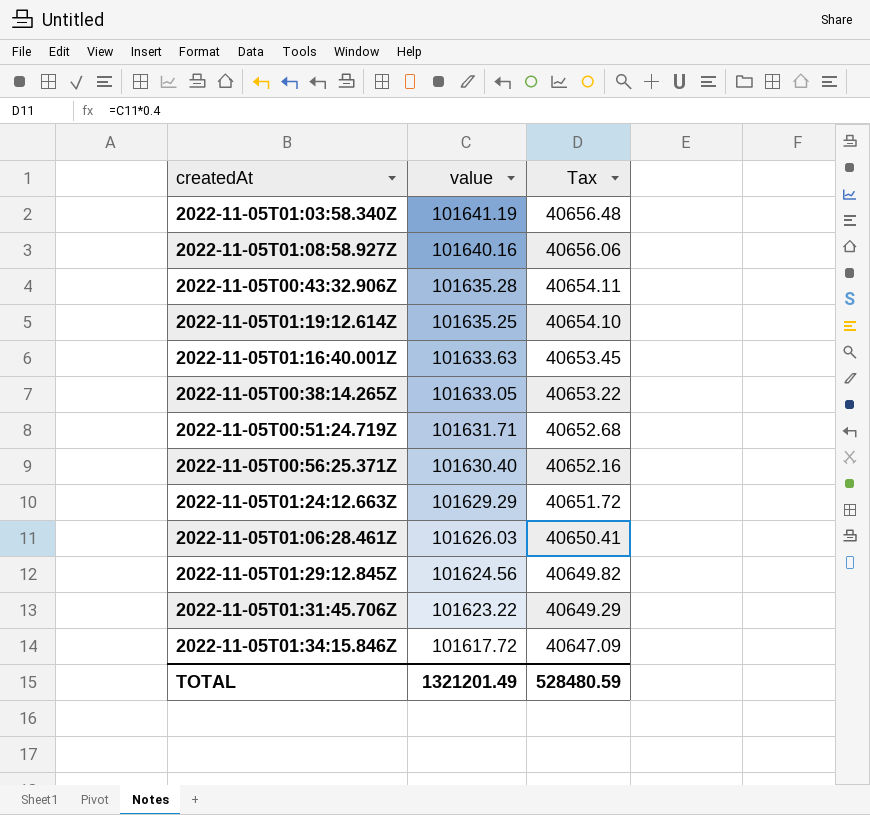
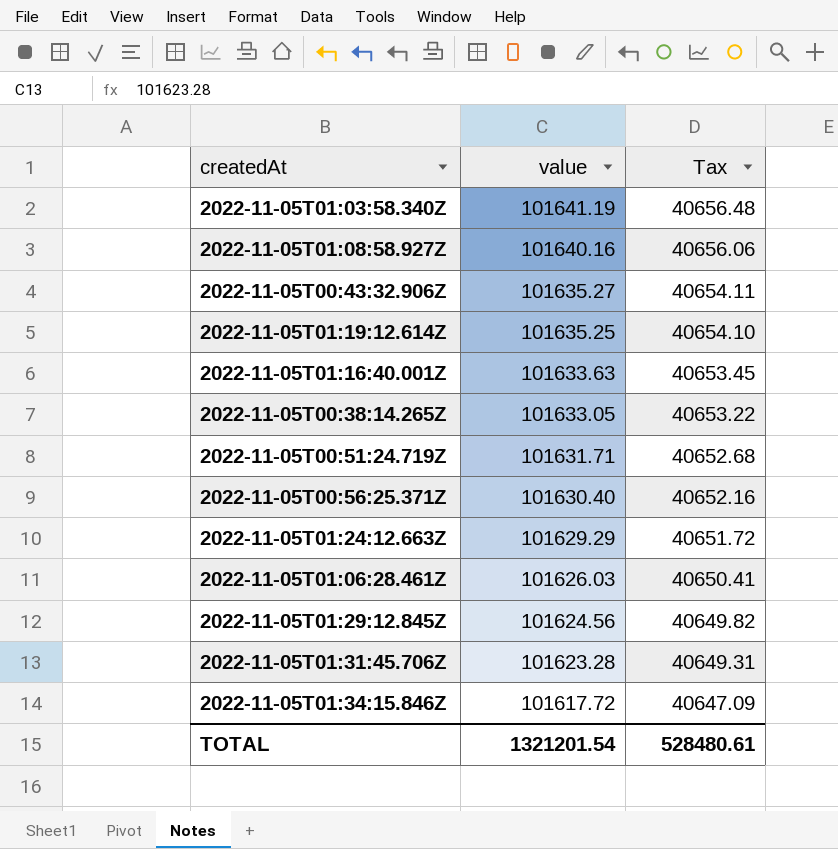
2022-11-05T00:43:32.906Z | value: 101635.28 -> 101635.27
2022-11-05T01:31:45.706Z | value: 101623.22 -> 101623.28
2022-11-05T01:31:45.706Z | Tax: 40649.29 -> 40649.31
TOTAL | value: 1321201.49 -> 1321201.54
TOTAL | Tax: 528480.59 -> 528480.61

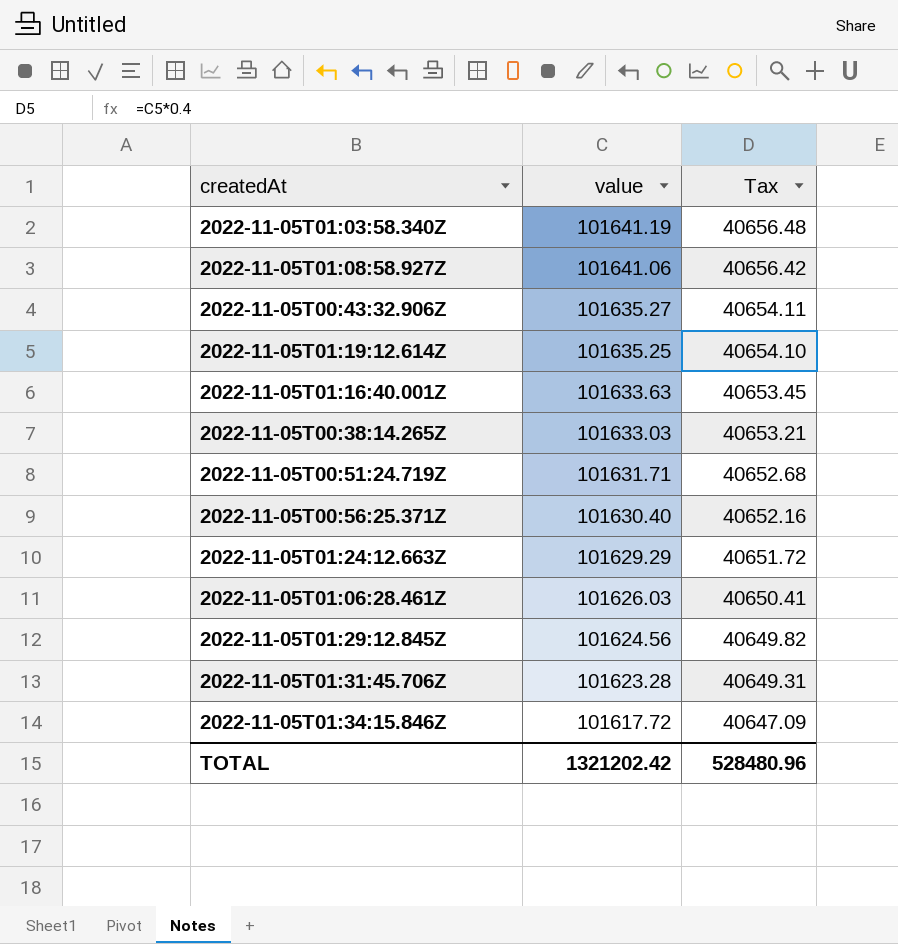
2022-11-05T01:08:58.927Z | value: 101640.16 -> 101641.06
2022-11-05T01:08:58.927Z | Tax: 40656.06 -> 40656.42
2022-11-05T00:38:14.265Z | value: 101633.05 -> 101633.03
2022-11-05T00:38:14.265Z | Tax: 40653.22 -> 40653.21
TOTAL | value: 1321201.54 -> 1321202.42
TOTAL | Tax: 528480.61 -> 528480.96

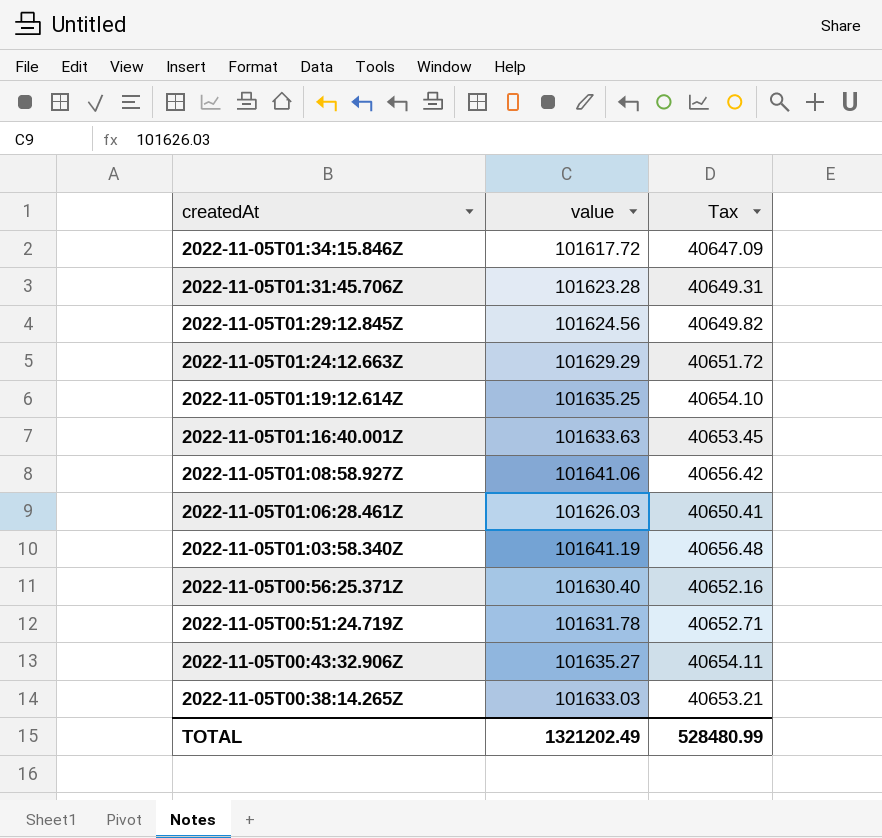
row order: value descending -> createdAt descending
2022-11-05T00:51:24.719Z | value: 101631.71 -> 101631.78
2022-11-05T00:51:24.719Z | Tax: 40652.68 -> 40652.71
TOTAL | value: 1321202.42 -> 1321202.49
TOTAL | Tax: 528480.96 -> 528480.99

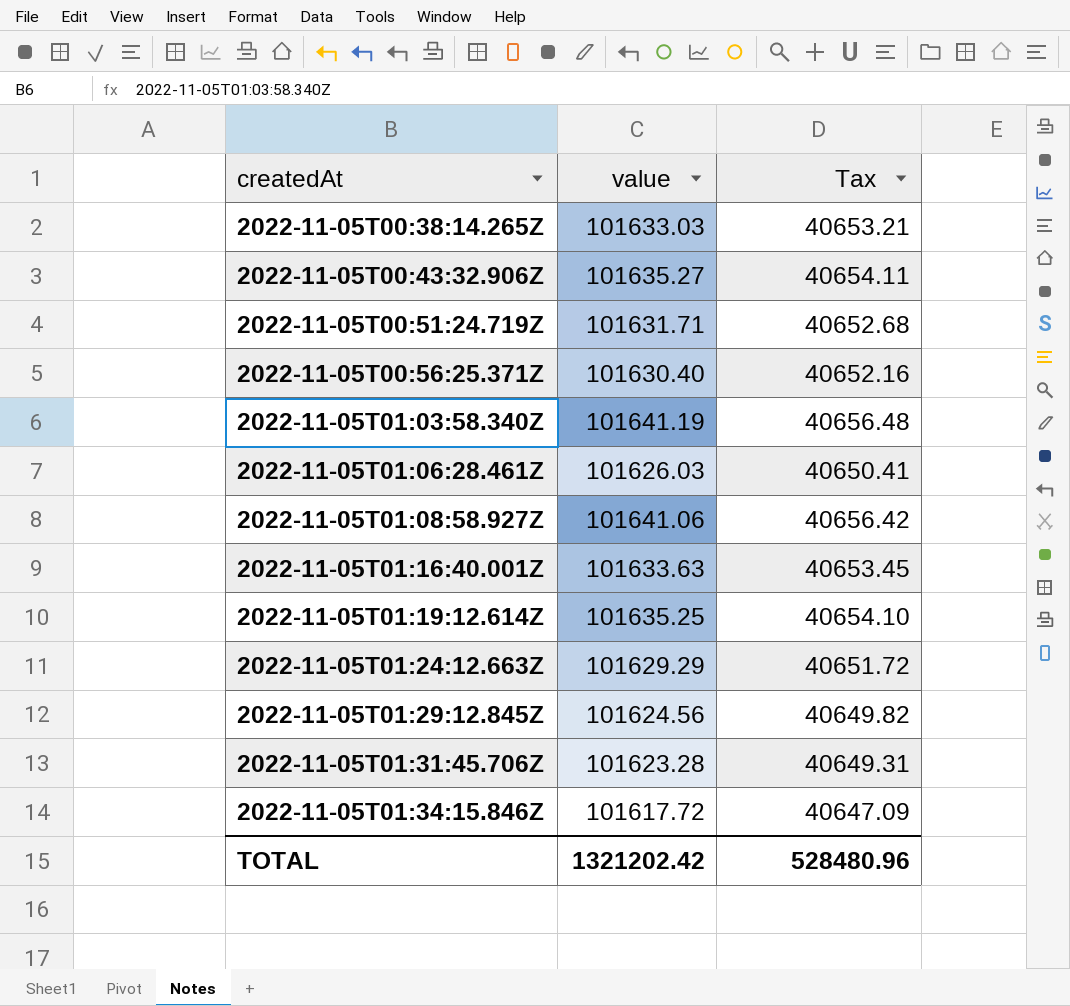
row order: createdAt descending -> createdAt ascending
2022-11-05T00:51:24.719Z | value: 101631.78 -> 101631.71
2022-11-05T00:51:24.719Z | Tax: 40652.71 -> 40652.68
TOTAL | value: 1321202.49 -> 1321202.42
TOTAL | Tax: 528480.99 -> 528480.96

